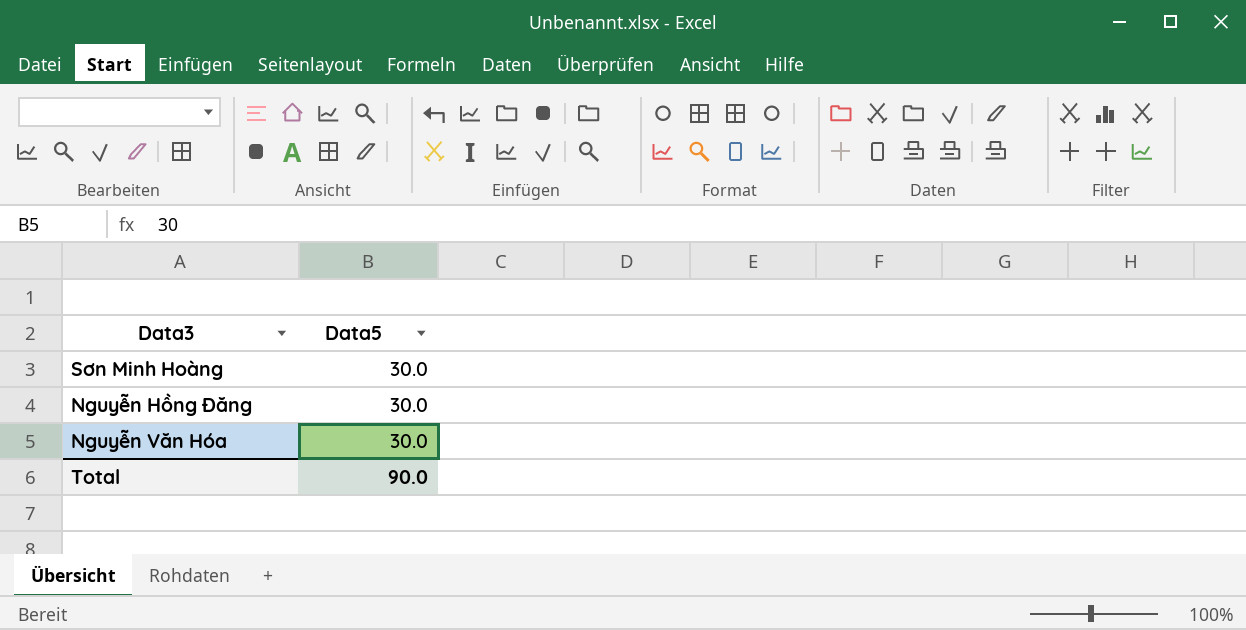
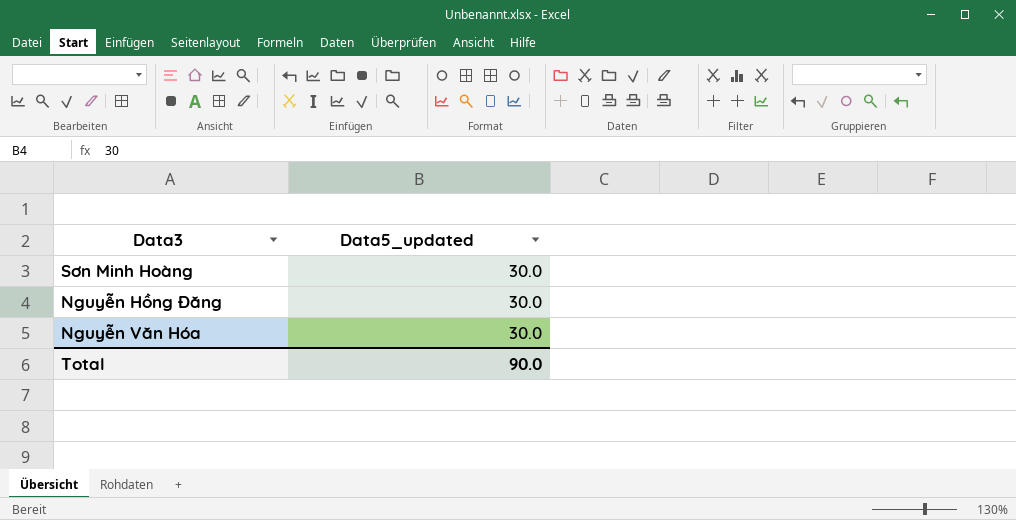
column name: Data5 -> Data5_updated

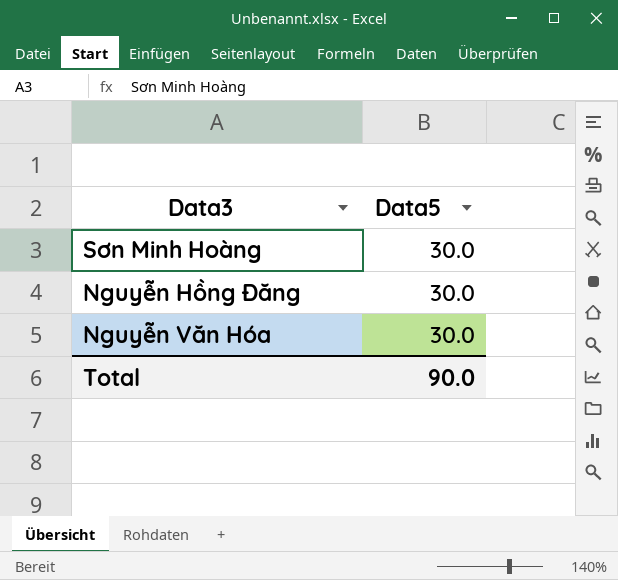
column name: Data5_updated -> Data5

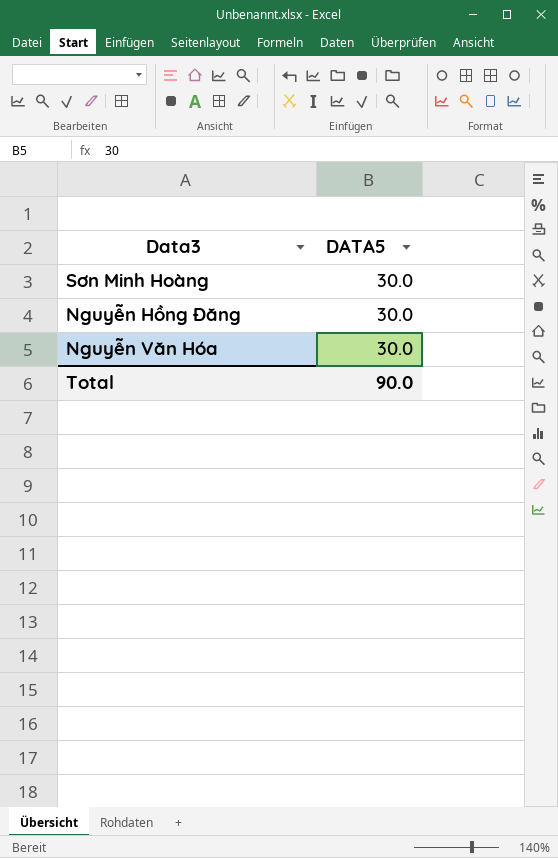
column name: Data5 -> DATA5

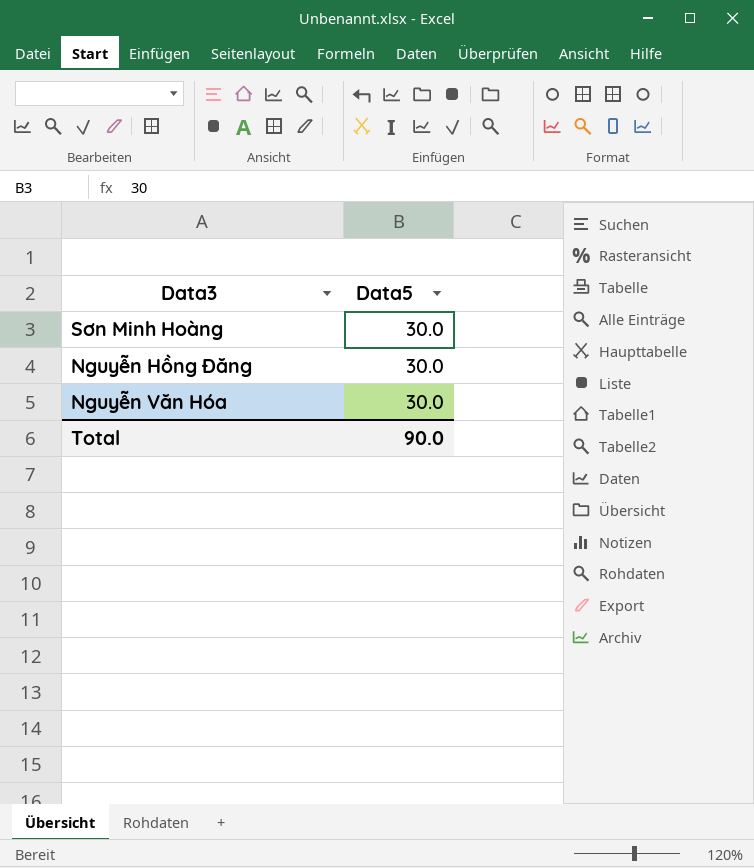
column name: DATA5 -> Data5

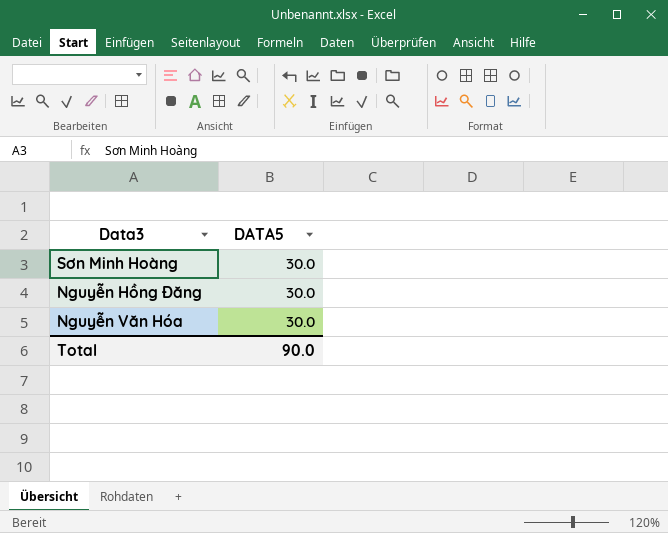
column name: Data5 -> DATA5

